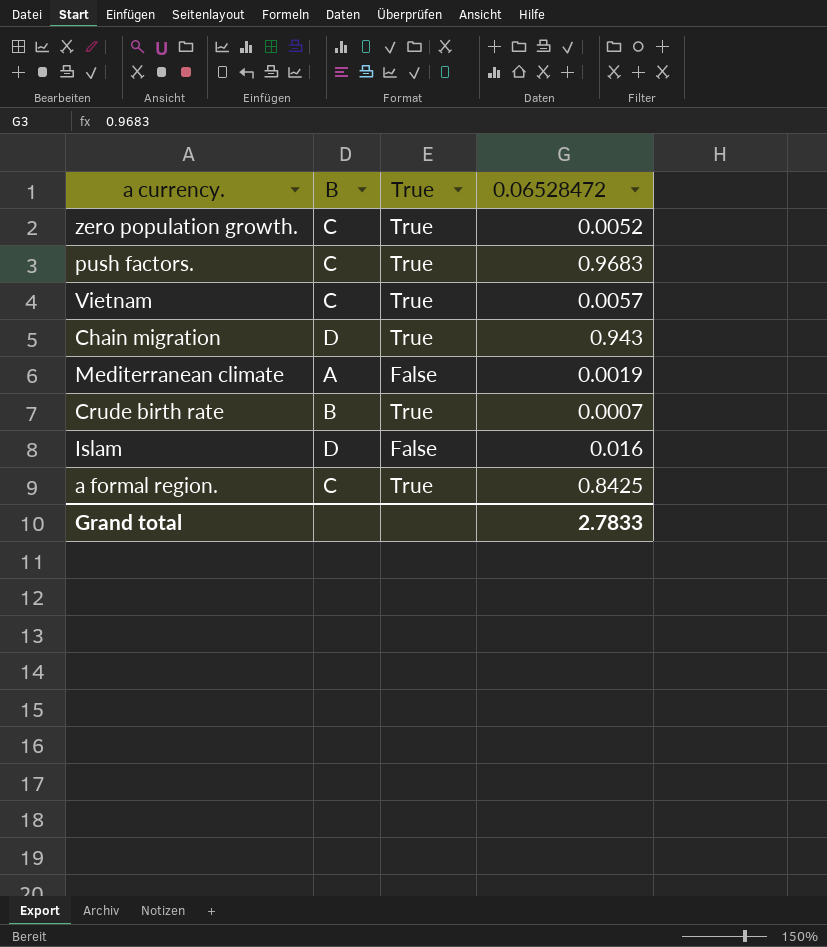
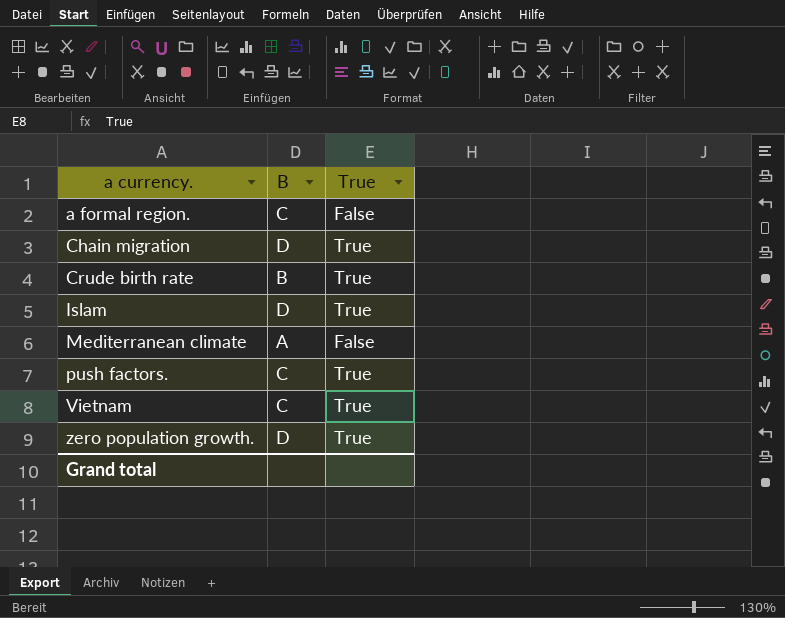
row order: none -> a currency. ascending
column 0.06528472 | position: 4 -> none
a formal region. | True: True -> False
Islam | True: False -> True
zero population growth. | B: C -> D

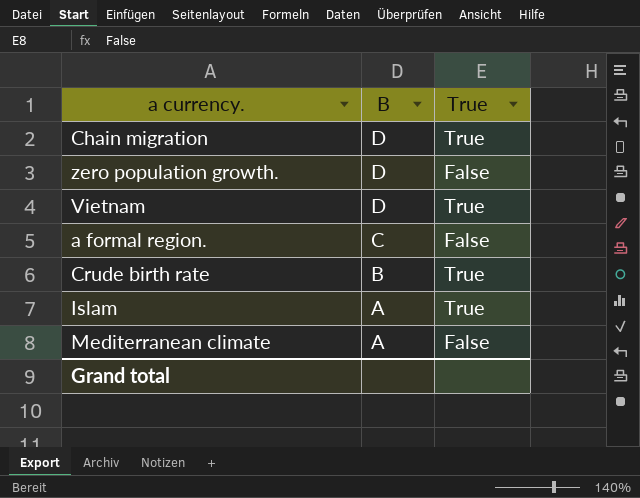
row order: a currency. ascending -> B descending
row push factors.: C | True -> none
zero population growth. | True: True -> False
Vietnam | B: C -> D
Islam | B: D -> A

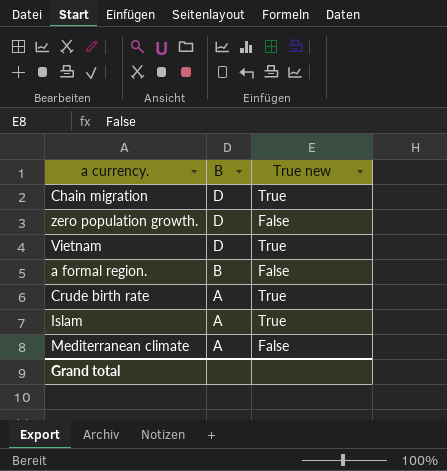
column name: True -> True new
a formal region. | B: C -> B
Crude birth rate | B: B -> A

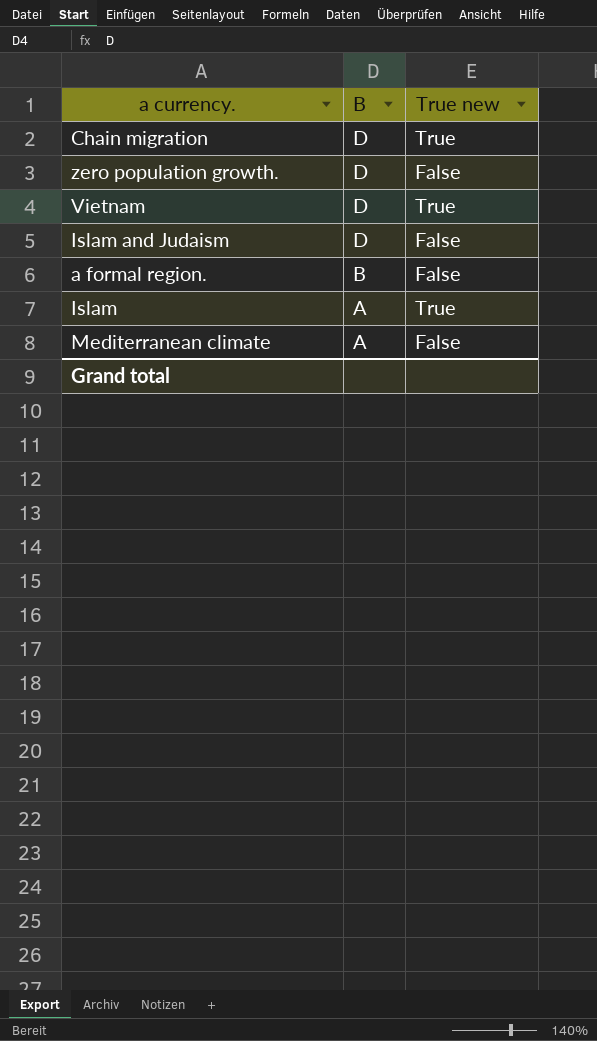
row Crude birth rate: A | True -> none
row Islam and Judaism: none -> D | False

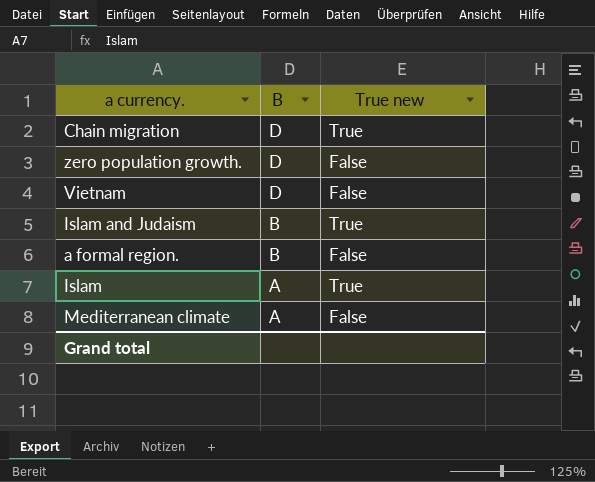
Vietnam | True new: True -> False
Islam and Judaism | B: D -> B
Islam and Judaism | True new: False -> True

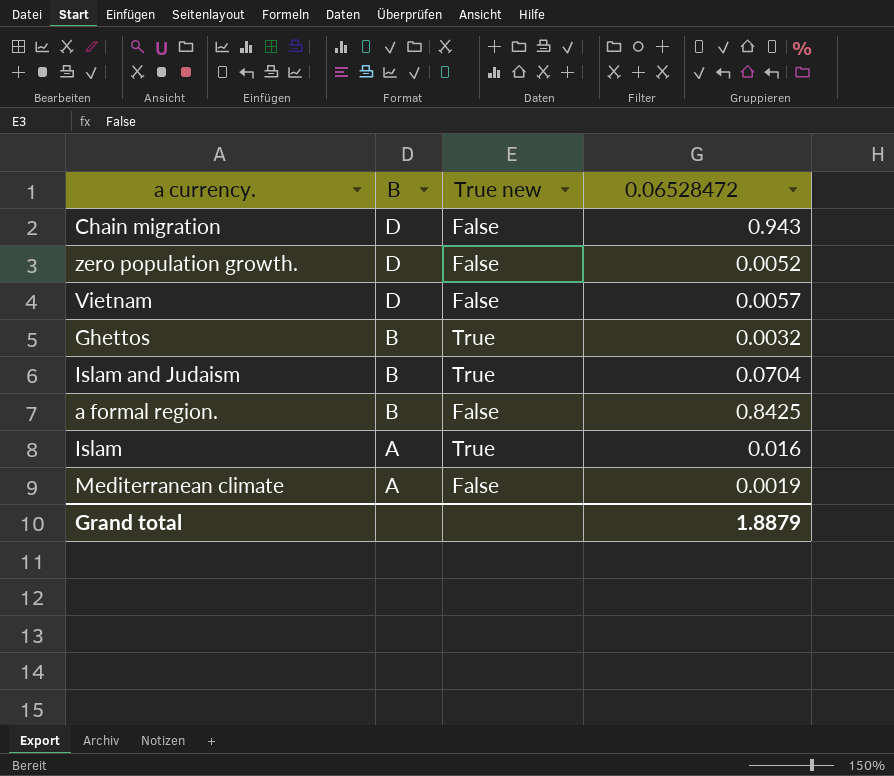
column 0.06528472 | position: none -> 4
Chain migration | True new: True -> False
row Ghettos: none -> B | True | 0.0032

